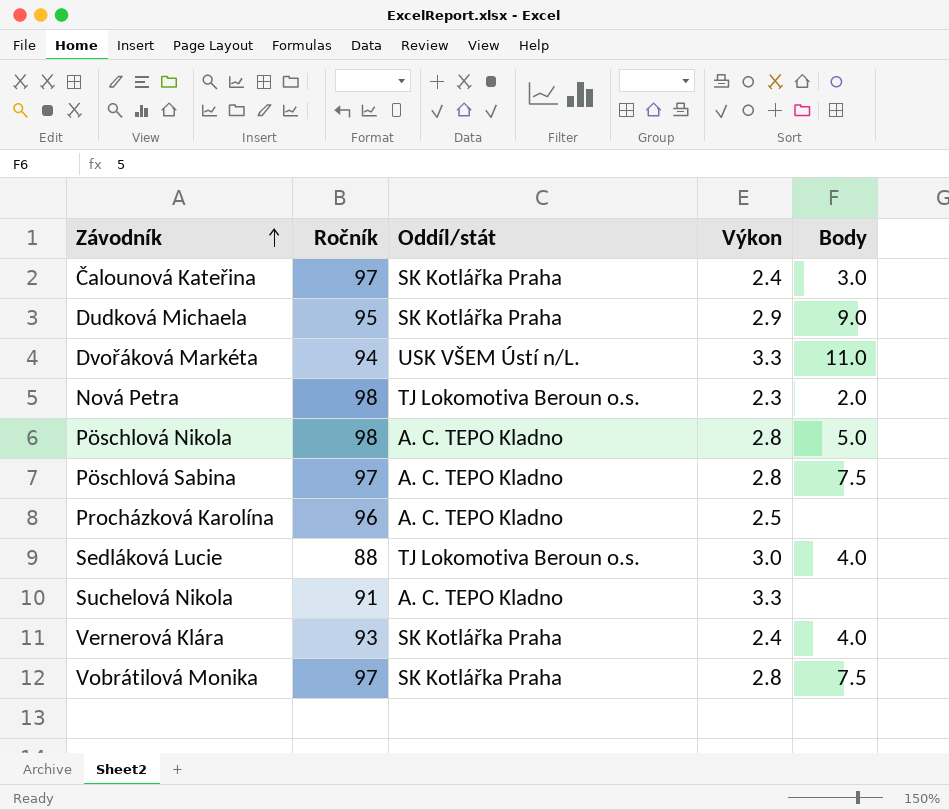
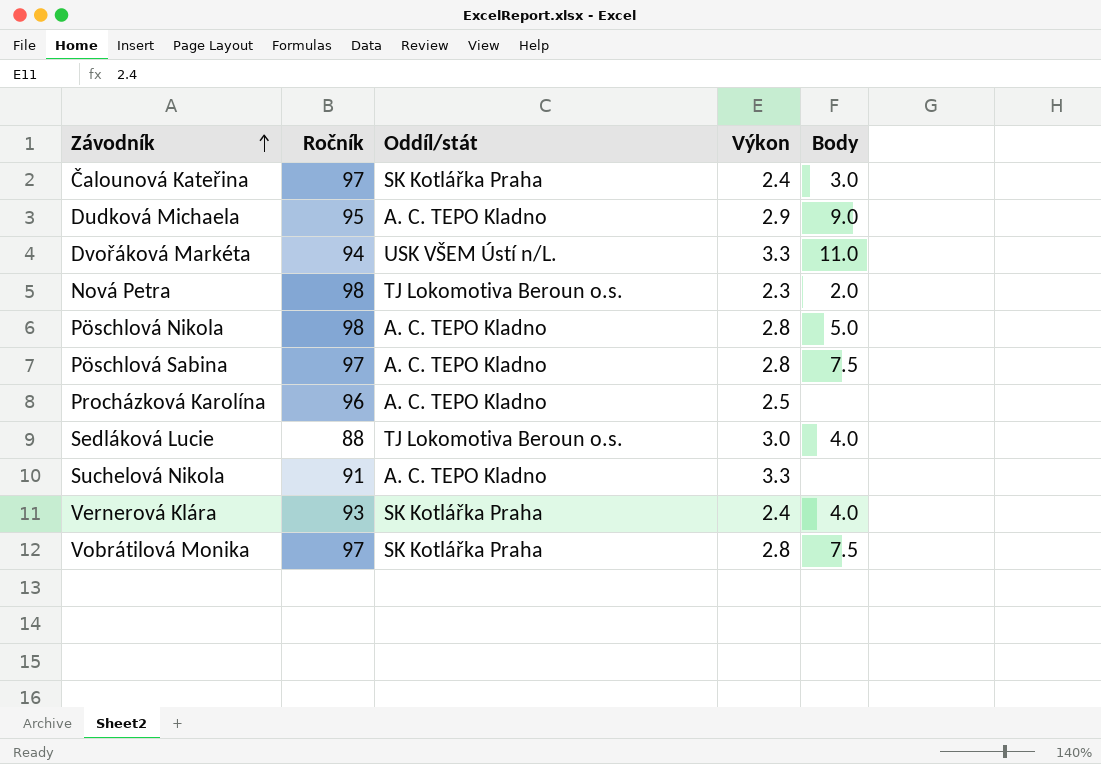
Dudková Michaela | Oddíl/stát: SK Kotlářka Praha -> A. C. TEPO Kladno

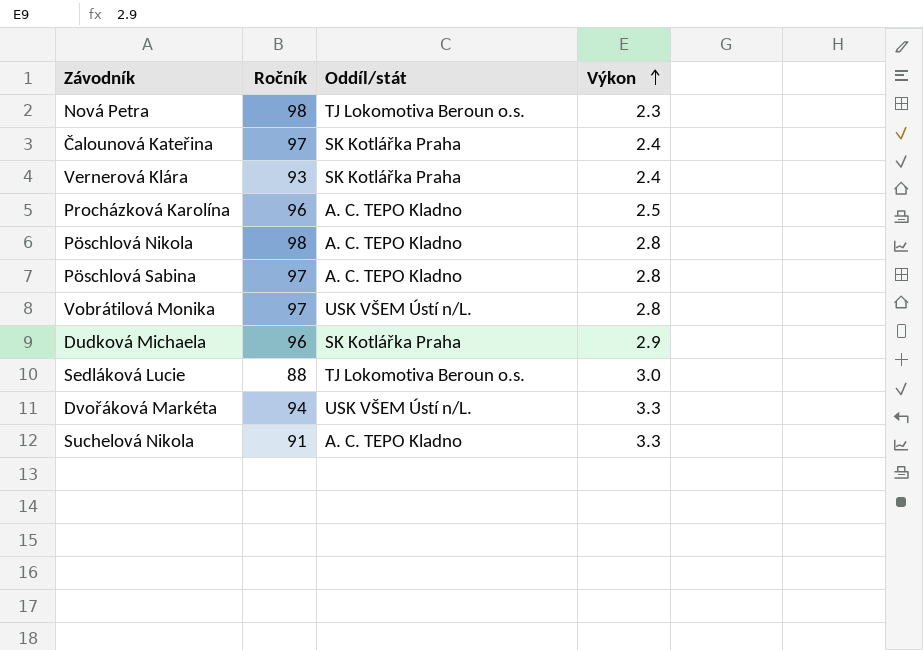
row order: Závodník ascending -> Výkon ascending
column Body | position: 5 -> none
Vobrátilová Monika | Oddíl/stát: SK Kotlářka Praha -> USK VŠEM Ústí n/L.
Dudková Michaela | Ročník: 95 -> 96
Dudková Michaela | Oddíl/stát: A. C. TEPO Kladno -> SK Kotlářka Praha

